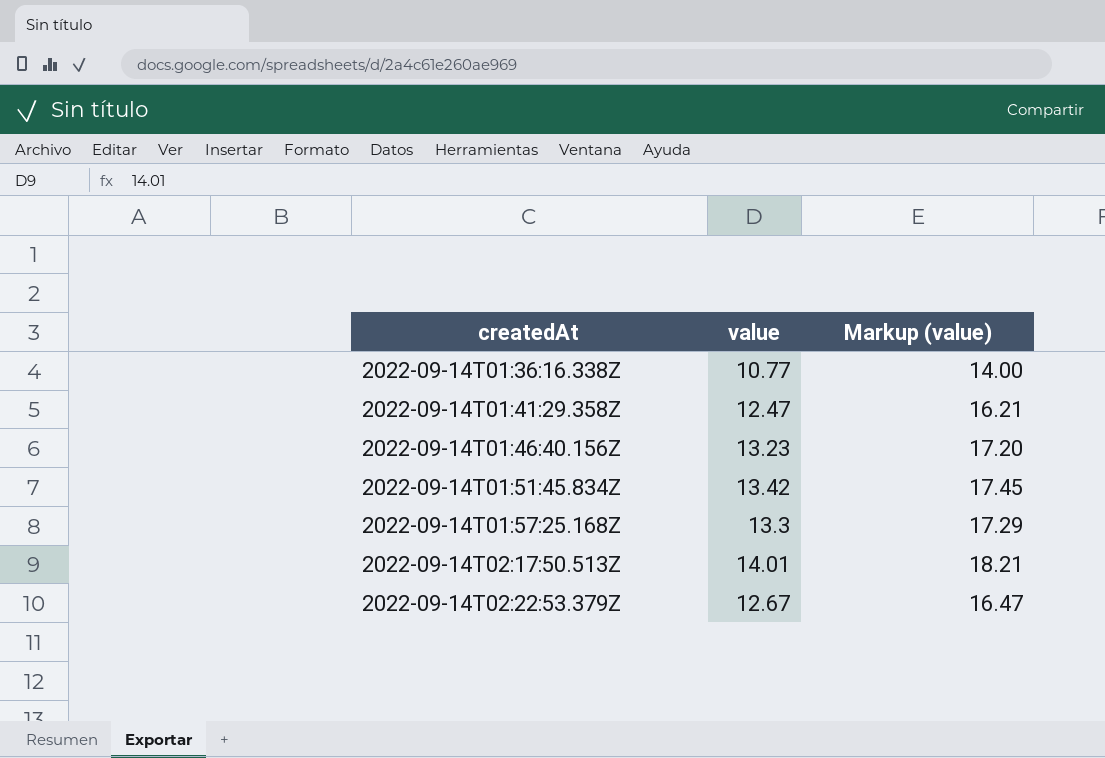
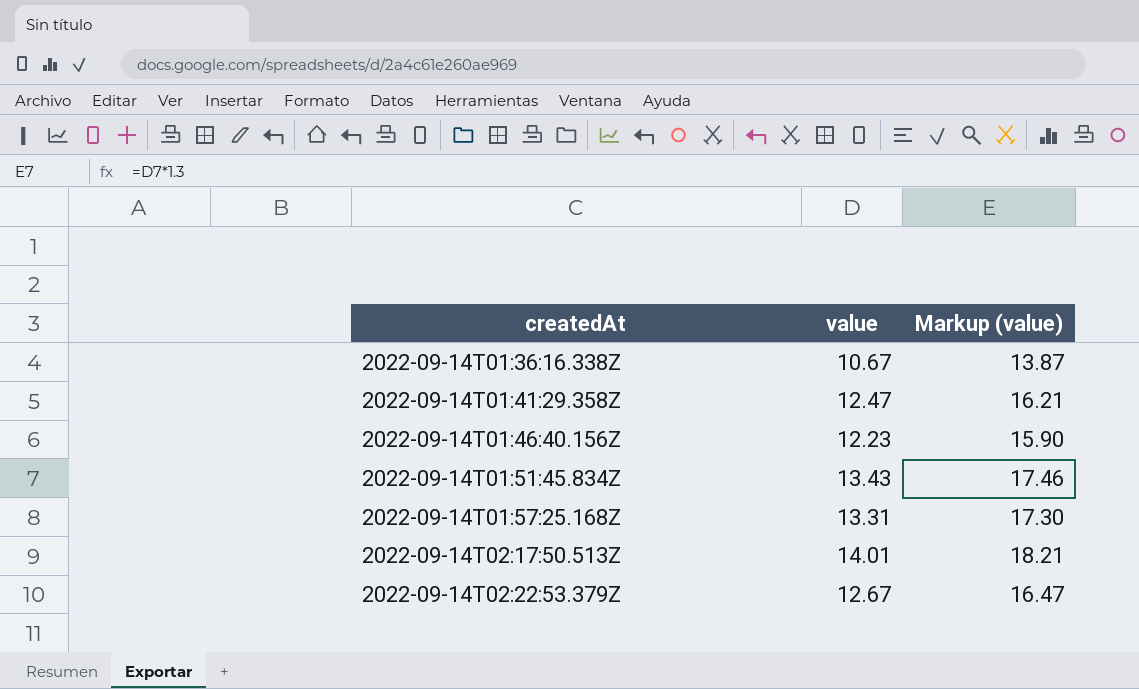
2022-09-14T01:36:16.338Z | value: 10.77 -> 10.67
2022-09-14T01:36:16.338Z | Markup (value): 14.00 -> 13.87
2022-09-14T01:46:40.156Z | value: 13.23 -> 12.23
2022-09-14T01:46:40.156Z | Markup (value): 17.20 -> 15.90
2022-09-14T01:51:45.834Z | value: 13.42 -> 13.43
2022-09-14T01:51:45.834Z | Markup (value): 17.45 -> 17.46
2022-09-14T01:57:25.168Z | value: 13.3 -> 13.31
2022-09-14T01:57:25.168Z | Markup (value): 17.29 -> 17.30

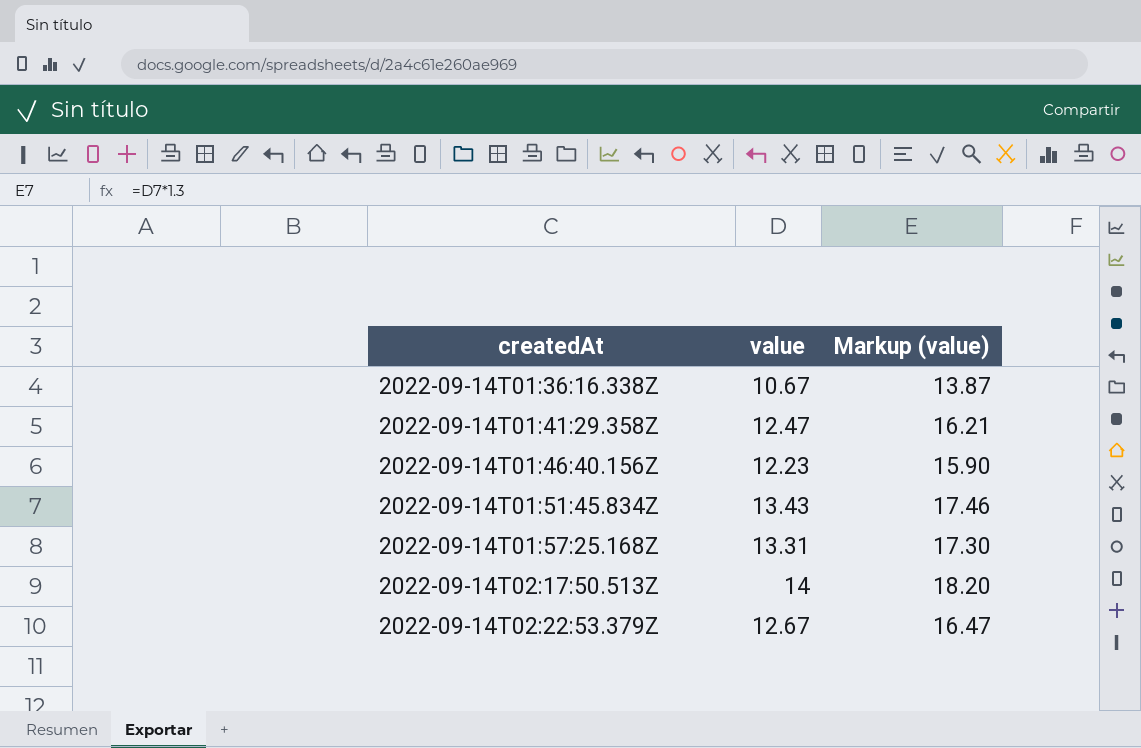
2022-09-14T02:17:50.513Z | value: 14.01 -> 14
2022-09-14T02:17:50.513Z | Markup (value): 18.21 -> 18.20

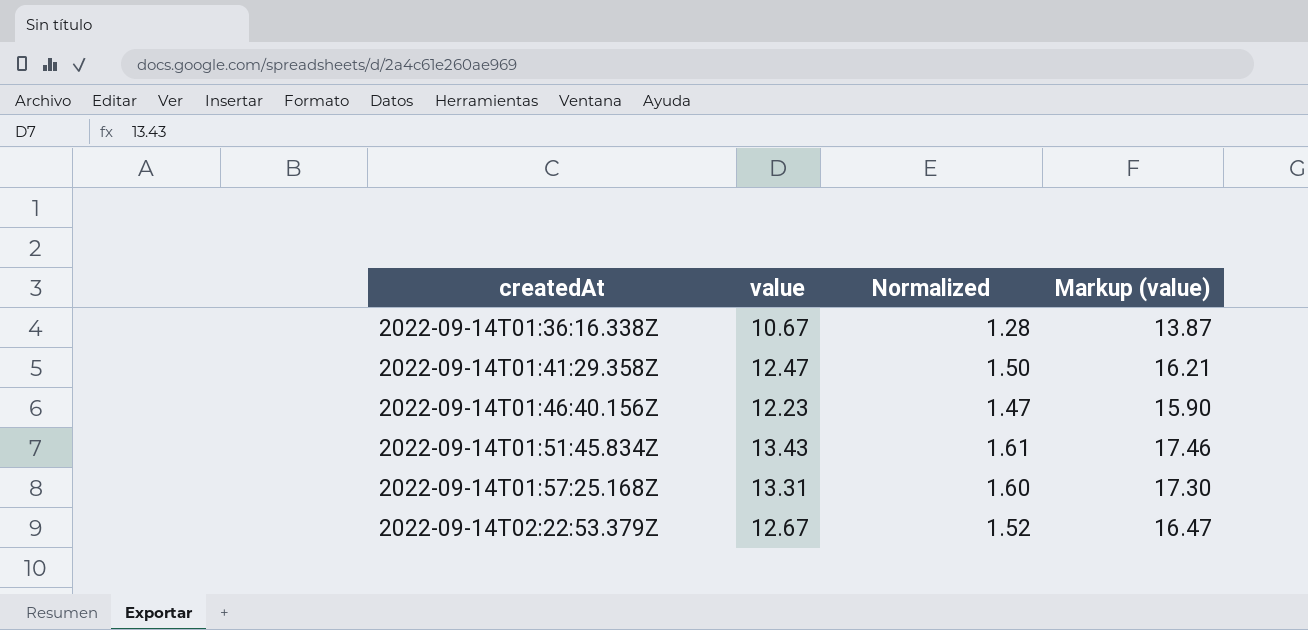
column Normalized | formula: none -> [value] * 0.12
row 2022-09-14T02:17:50.513Z: 14 | 18.20 -> none

